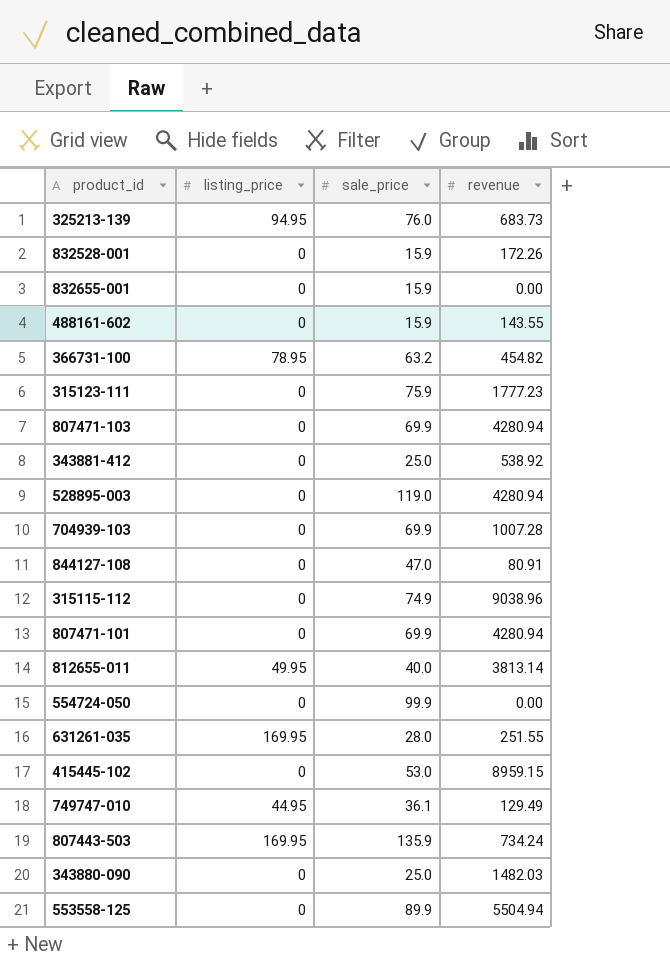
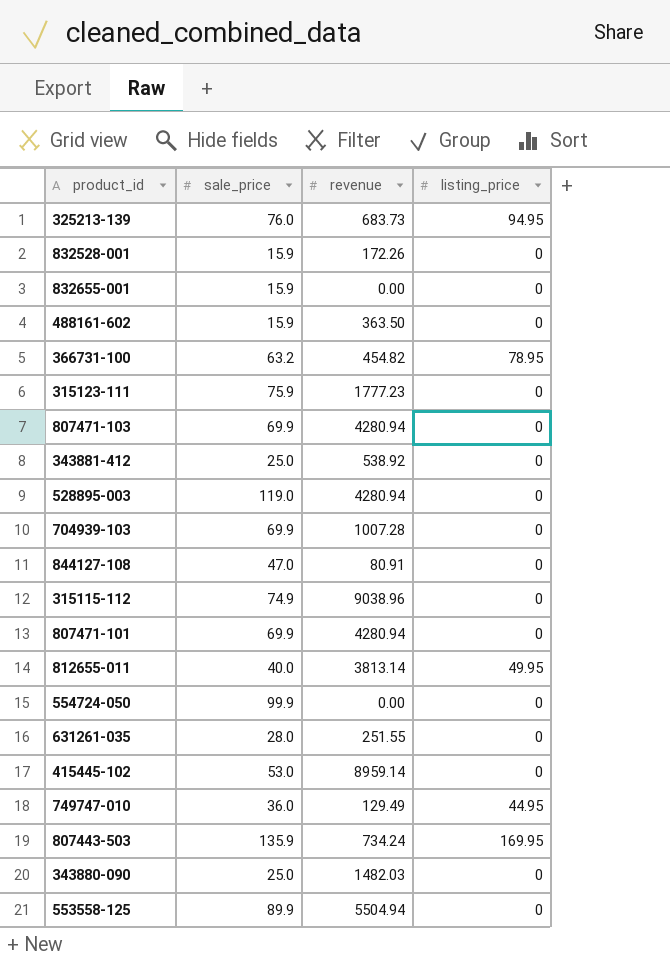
column listing_price | position: 2 -> 4
488161-602 | revenue: 143.55 -> 363.50
631261-035 | listing_price: 169.95 -> 0
415445-102 | revenue: 8959.15 -> 8959.14
749747-010 | sale_price: 36.1 -> 36.0

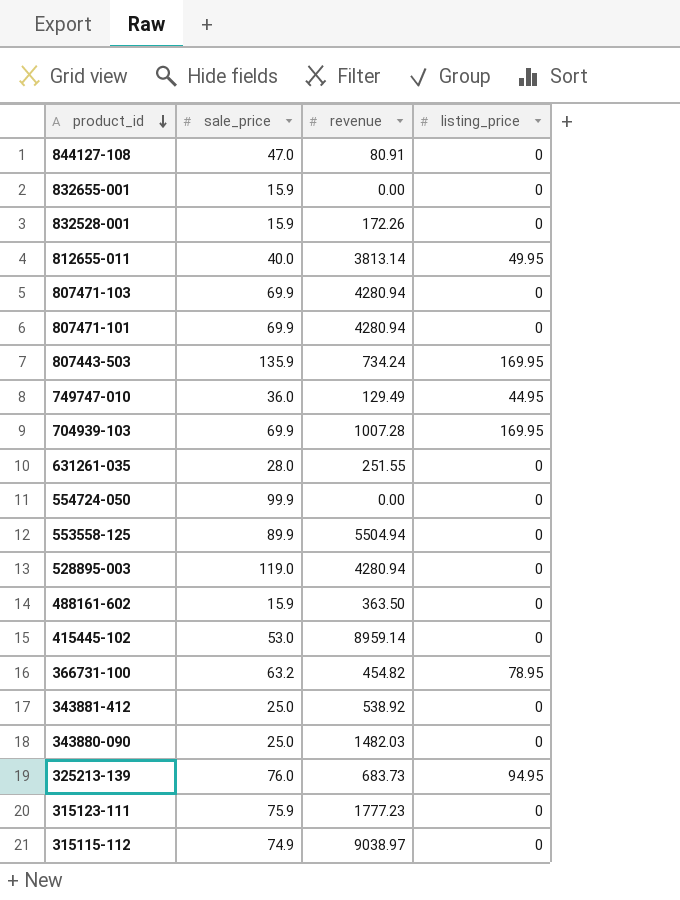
row order: none -> product_id descending
704939-103 | listing_price: 0 -> 169.95
315115-112 | revenue: 9038.96 -> 9038.97

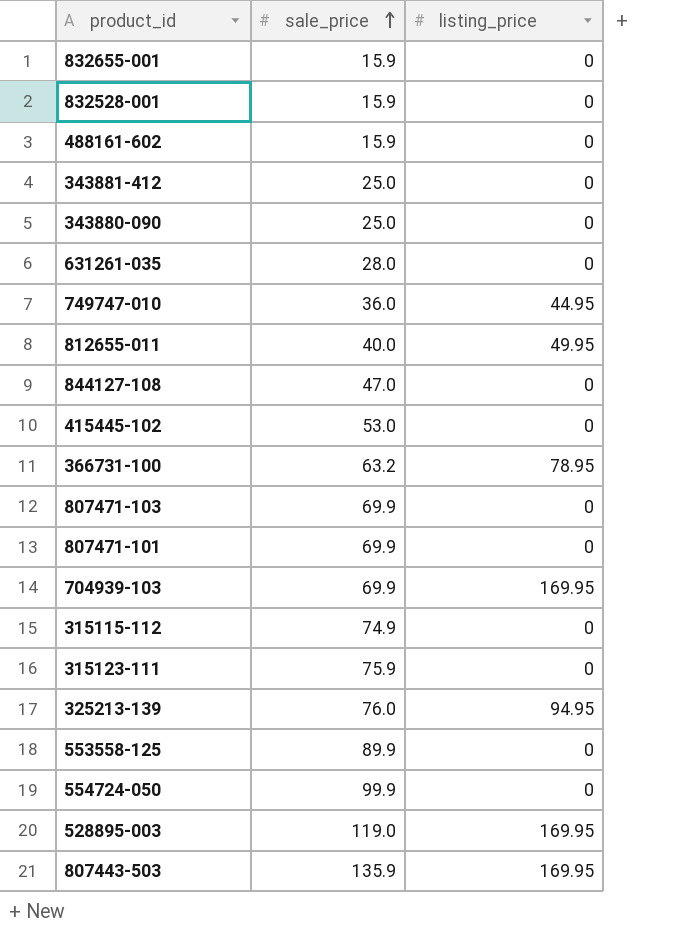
row order: product_id descending -> sale_price ascending
column revenue | position: 3 -> none
528895-003 | listing_price: 0 -> 169.95

